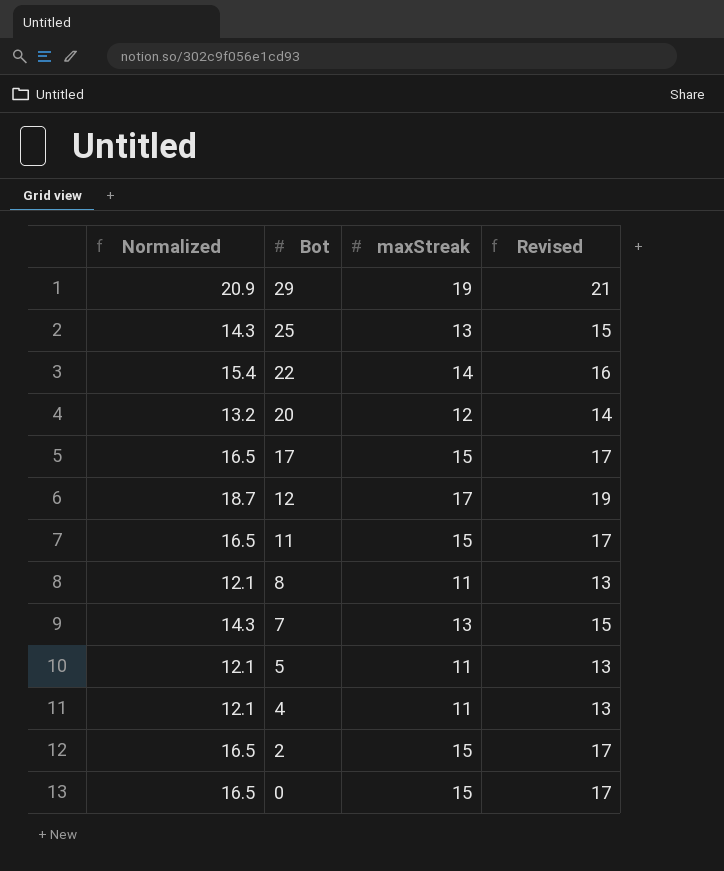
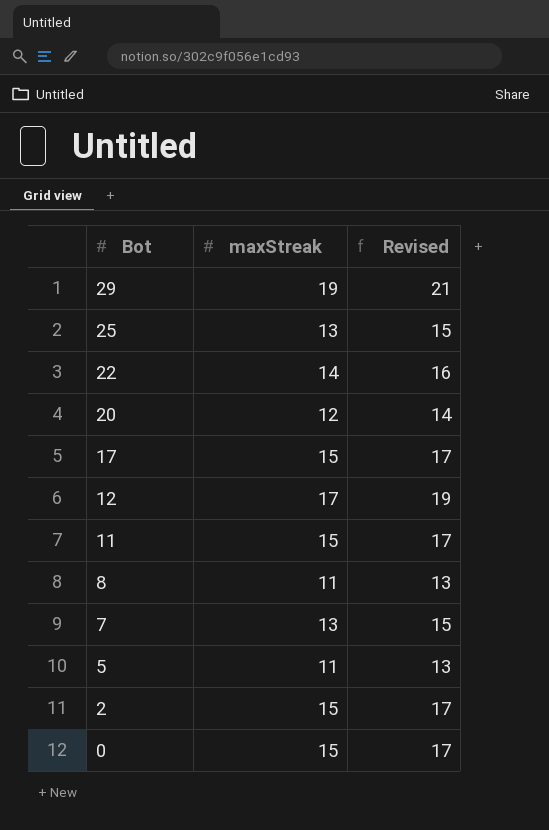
column Normalized | formula: [maxStreak] * 1.1 -> none
row 4: 12.1 | 11 | 13 -> none

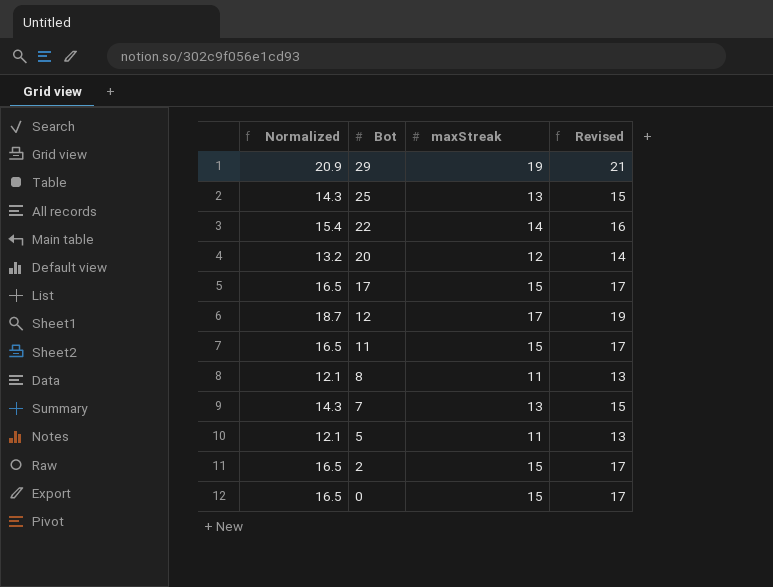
column Normalized | formula: none -> [maxStreak] * 1.1

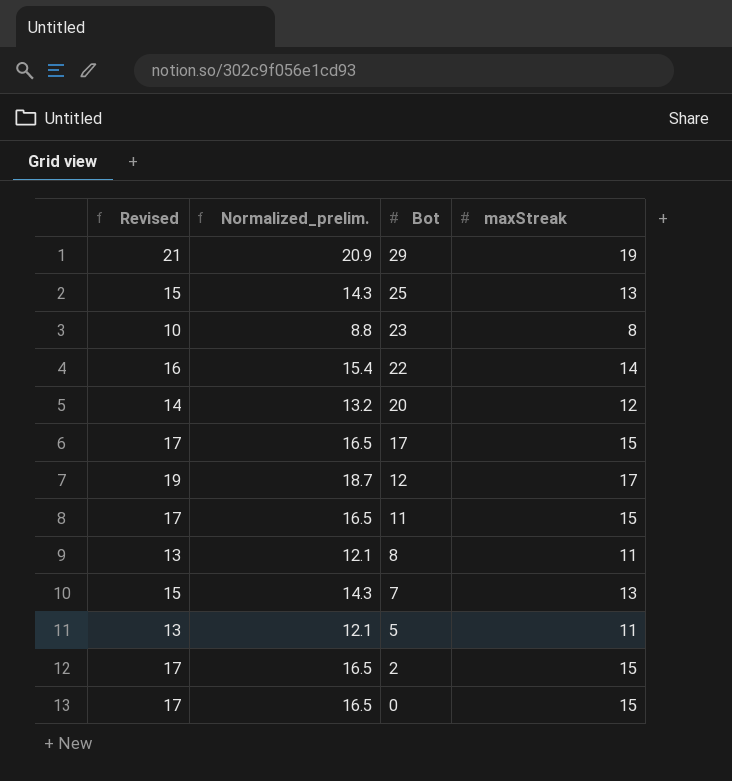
column Revised | position: 4 -> 1
column name: Normalized -> Normalized_prelim.
row 23: none -> 10 | 8.8 | 8

